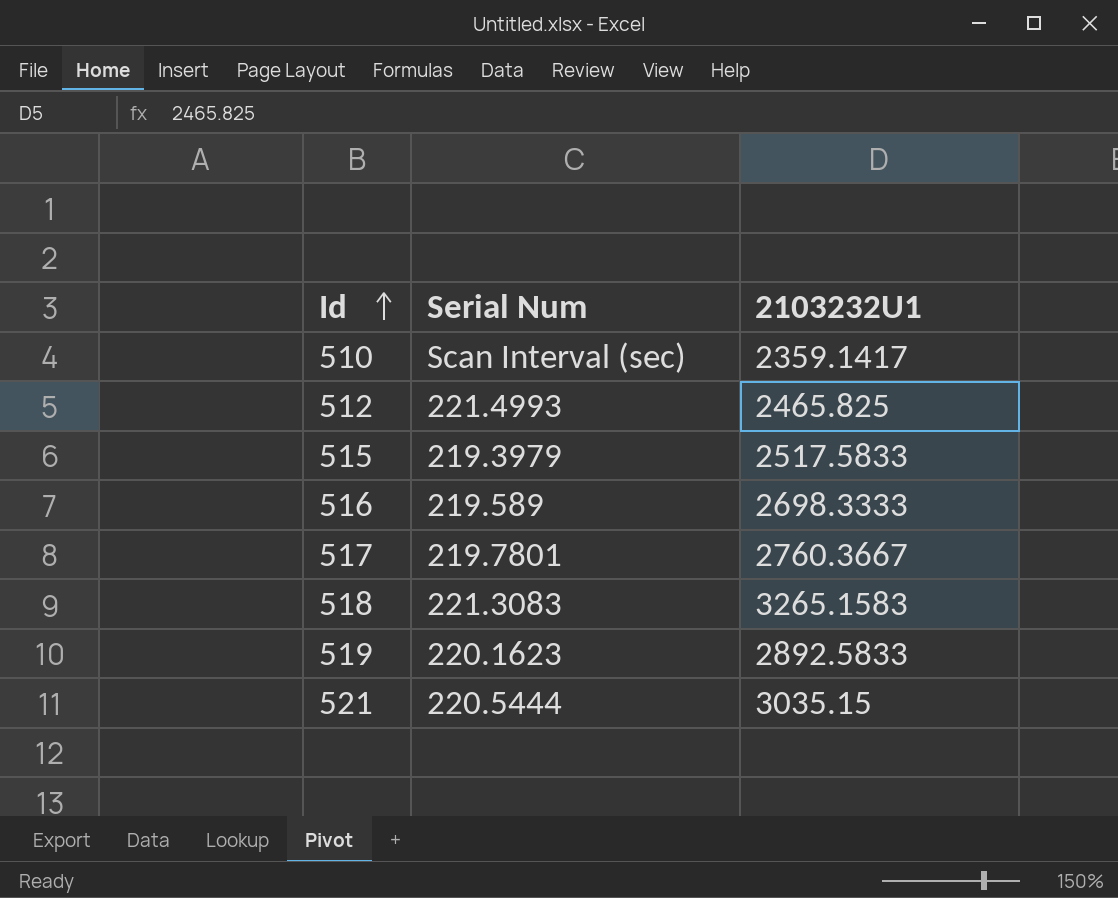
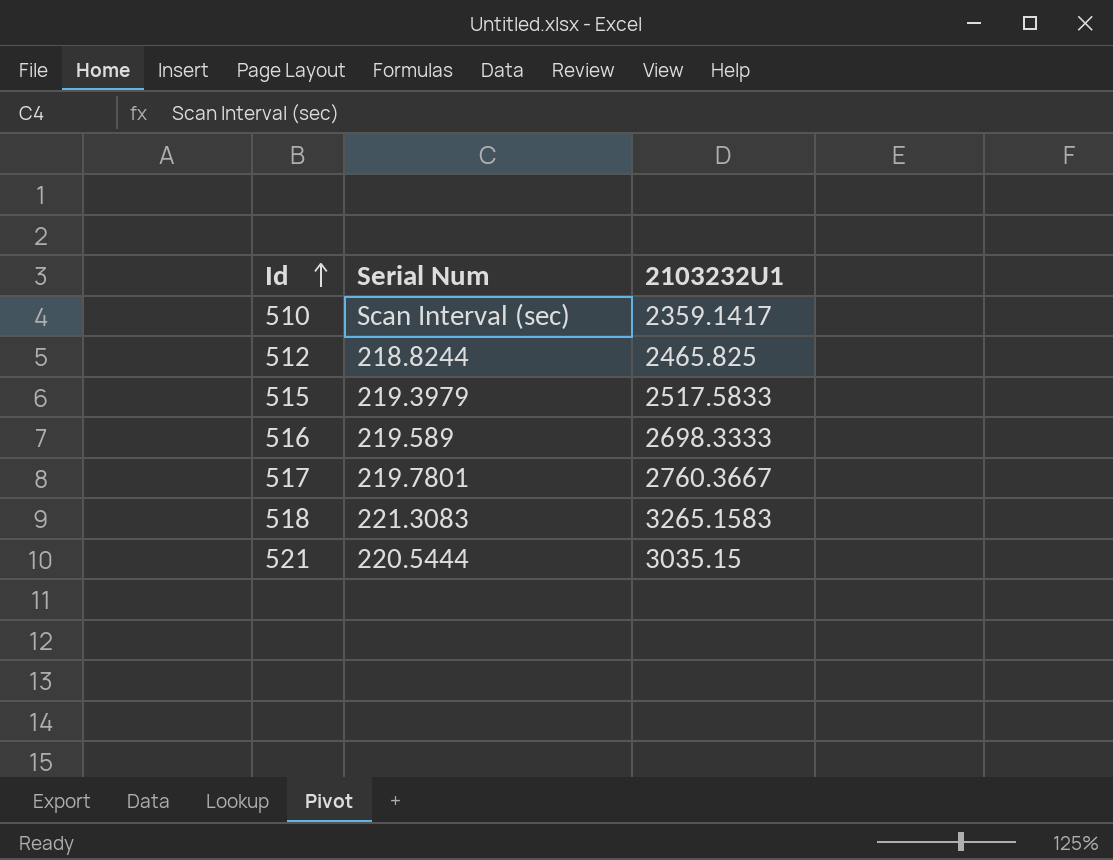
row 519: 220.1623 | 2892.5833 -> none
512 | Serial Num: 221.4993 -> 218.8244

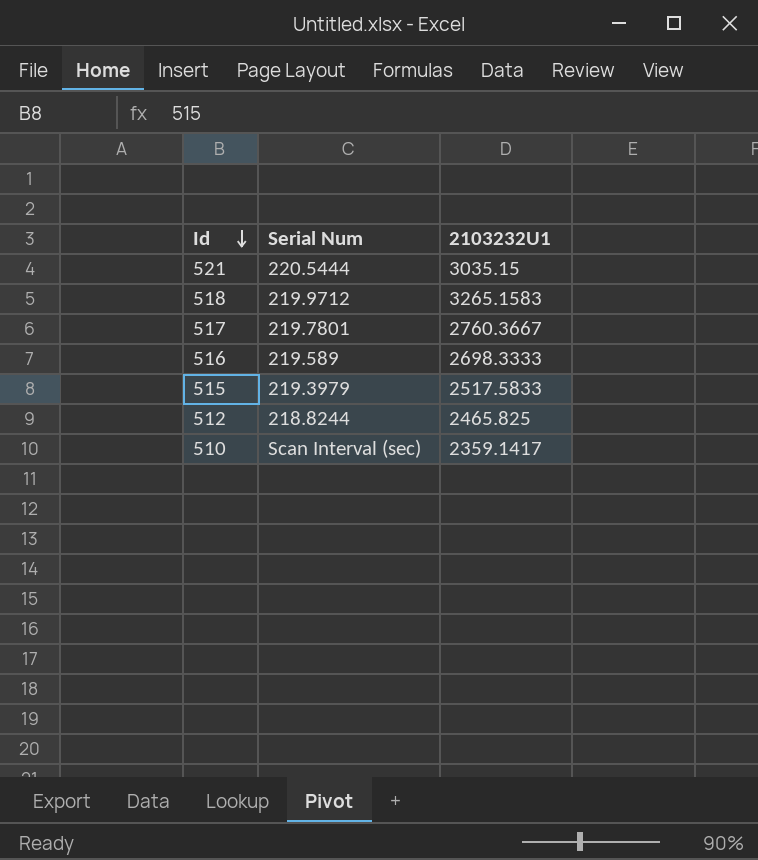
row order: Id ascending -> Id descending
518 | Serial Num: 221.3083 -> 219.9712

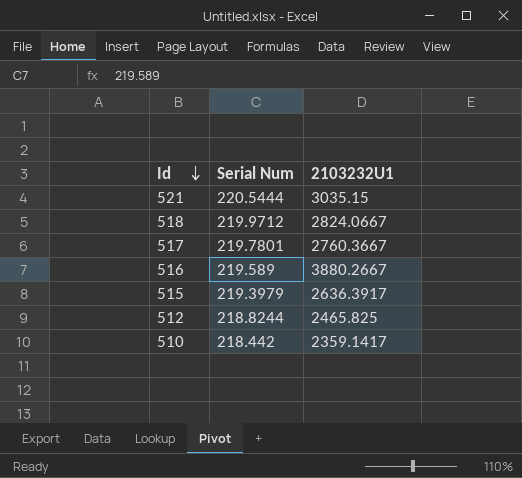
518 | 2103232U1: 3265.1583 -> 2824.0667
516 | 2103232U1: 2698.3333 -> 3880.2667
515 | 2103232U1: 2517.5833 -> 2636.3917
510 | Serial Num: Scan Interval (sec) -> 218.442

